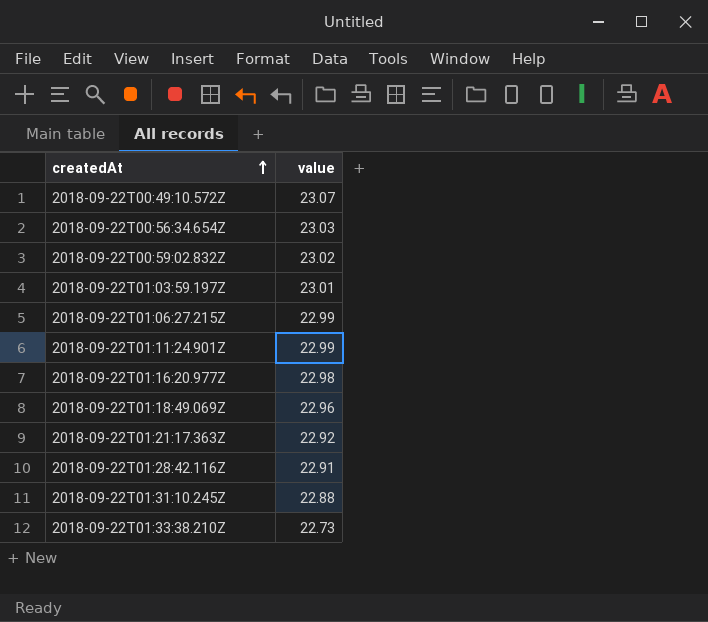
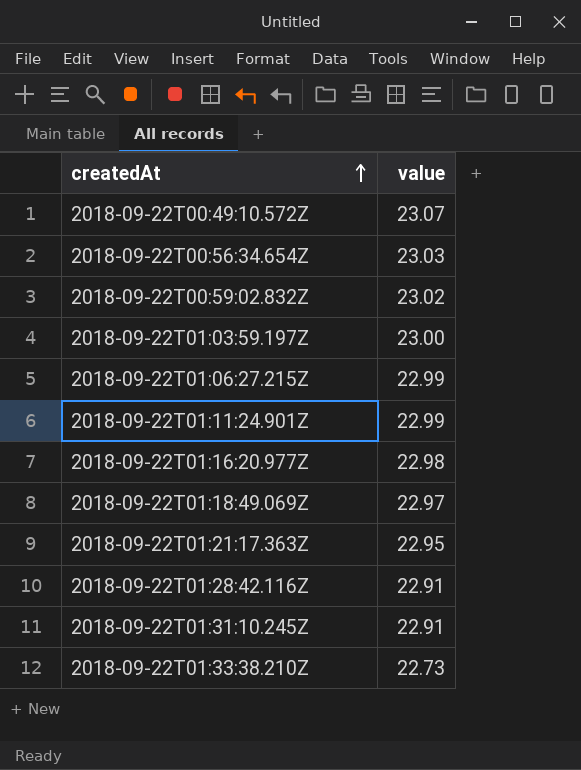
2018-09-22T01:03:59.197Z | value: 23.01 -> 23.00
2018-09-22T01:18:49.069Z | value: 22.96 -> 22.97
2018-09-22T01:21:17.363Z | value: 22.92 -> 22.95
2018-09-22T01:31:10.245Z | value: 22.88 -> 22.91

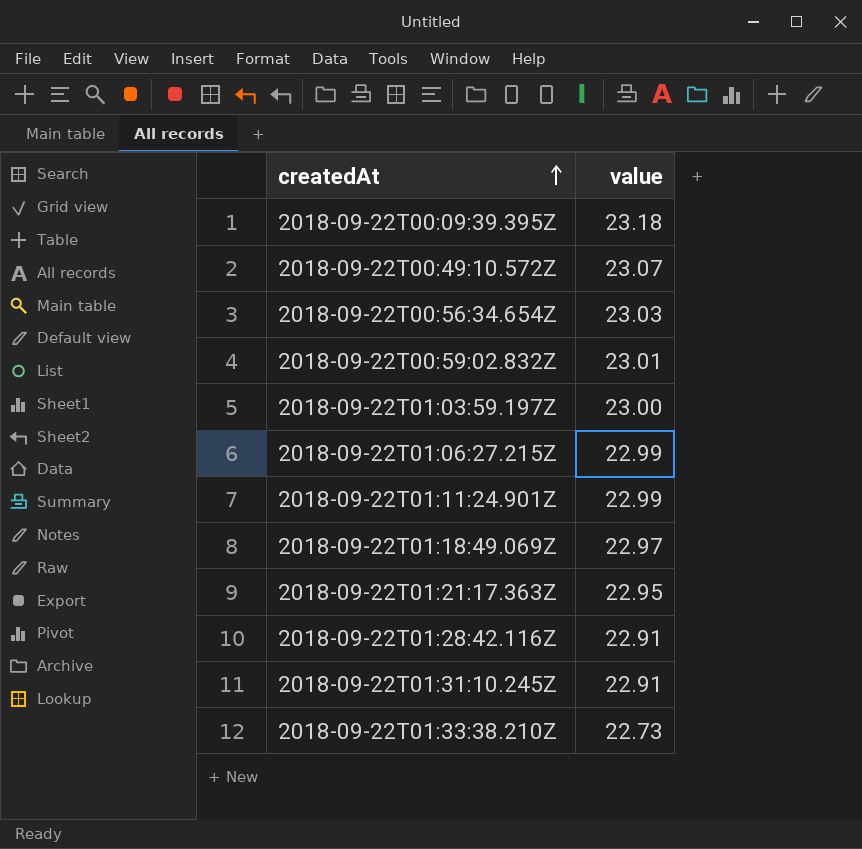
row 2018-09-22T01:16:20.977Z: 22.98 -> none
row 2018-09-22T00:09:39.395Z: none -> 23.18
2018-09-22T00:59:02.832Z | value: 23.02 -> 23.01

